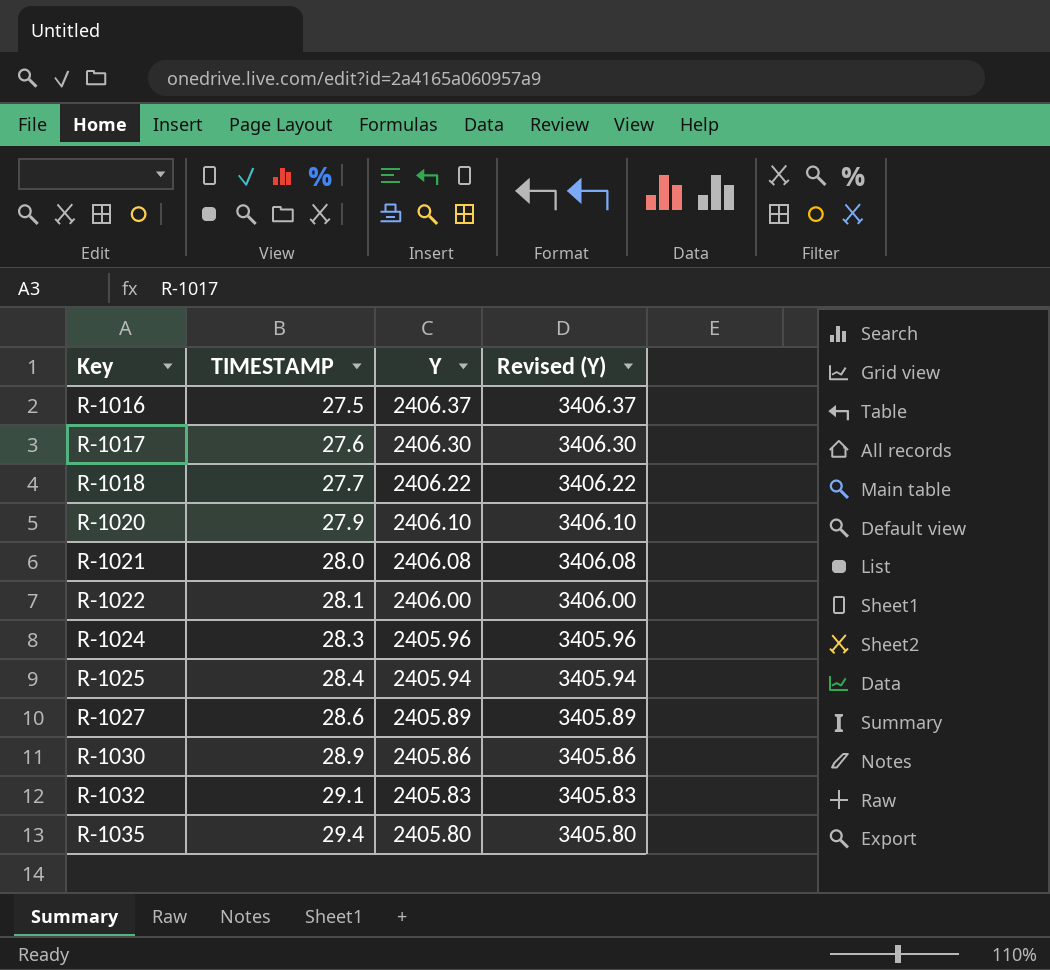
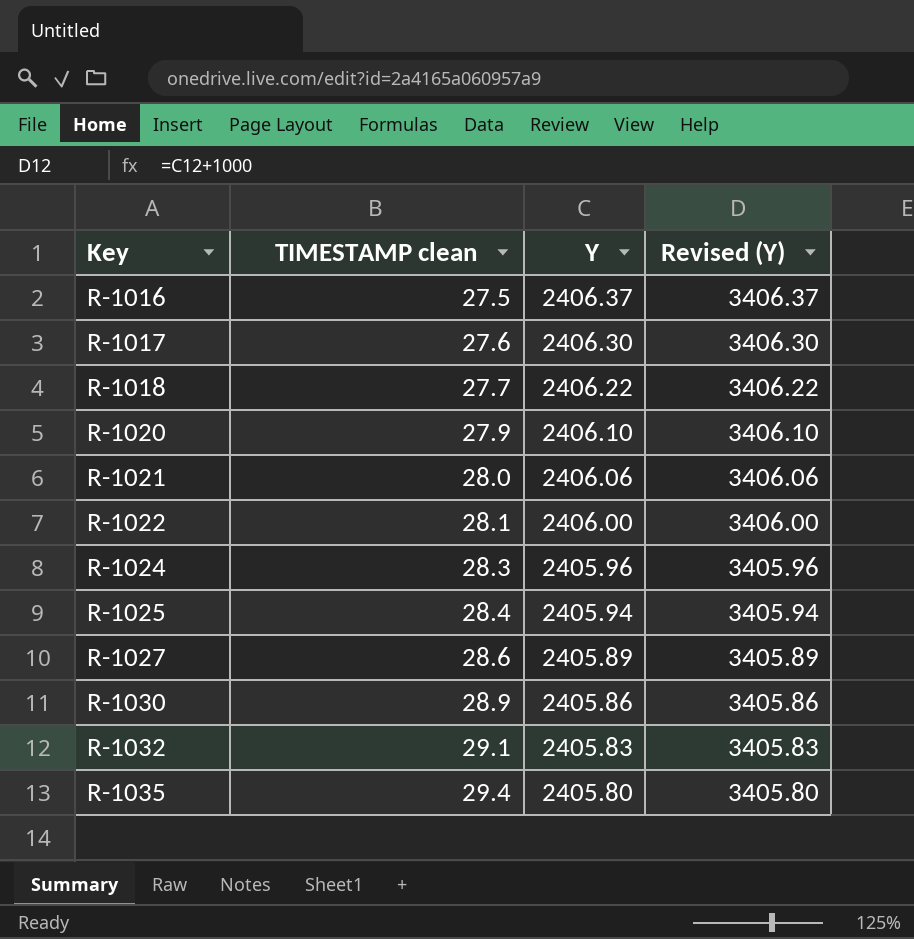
column name: TIMESTAMP -> TIMESTAMP clean
R-1021 | Y: 2406.08 -> 2406.06
R-1021 | Revised (Y): 3406.08 -> 3406.06

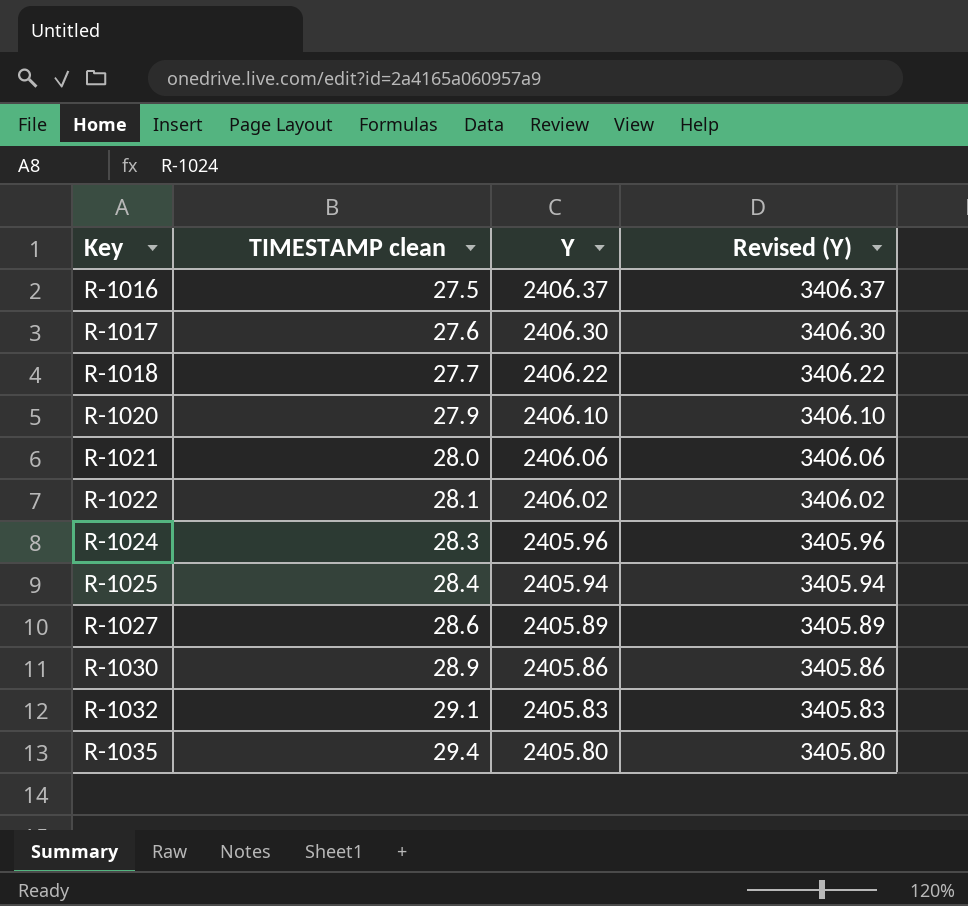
R-1022 | Y: 2406.00 -> 2406.02
R-1022 | Revised (Y): 3406.00 -> 3406.02

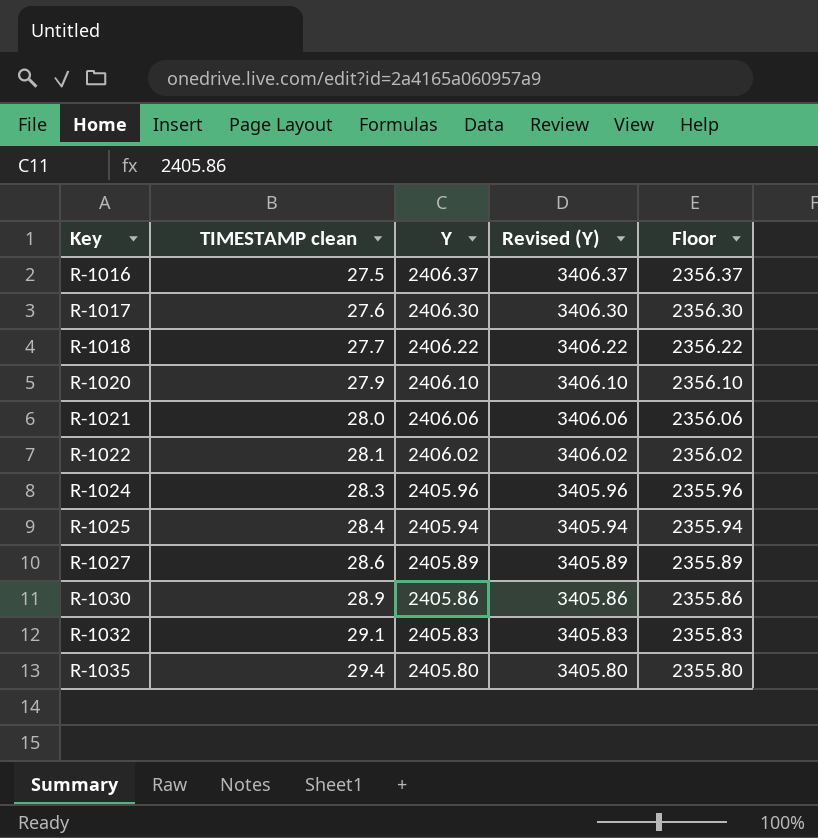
column Floor | formula: none -> [Y] - 50

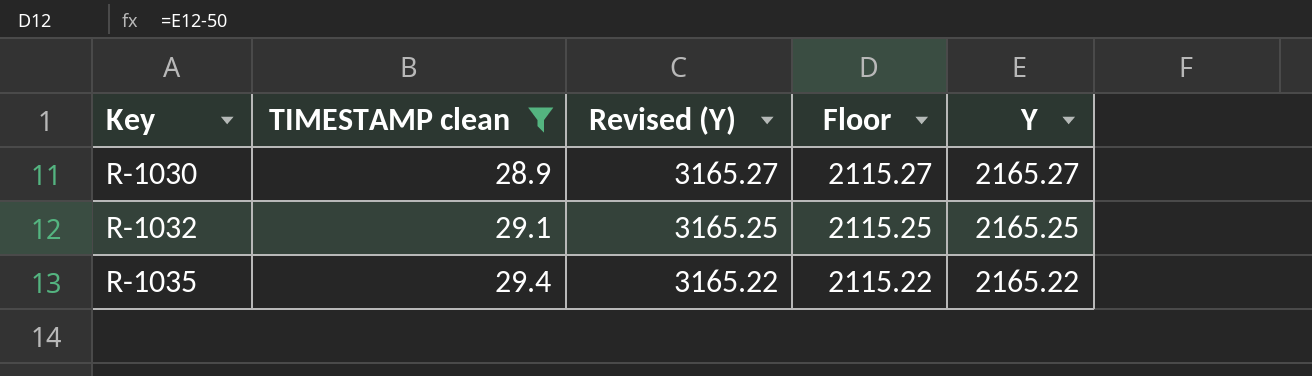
filter: none -> TIMESTAMP clean >= 28.9
column Y | position: 3 -> 5
R-1030 | Revised (Y): 3405.86 -> 3165.27
R-1030 | Floor: 2355.86 -> 2115.27
R-1030 | Y: 2405.86 -> 2165.27
R-1032 | Revised (Y): 3405.83 -> 3165.25
R-1032 | Floor: 2355.83 -> 2115.25
R-1032 | Y: 2405.83 -> 2165.25
R-1035 | Revised (Y): 3405.80 -> 3165.22
R-1035 | Floor: 2355.80 -> 2115.22
R-1035 | Y: 2405.80 -> 2165.22

